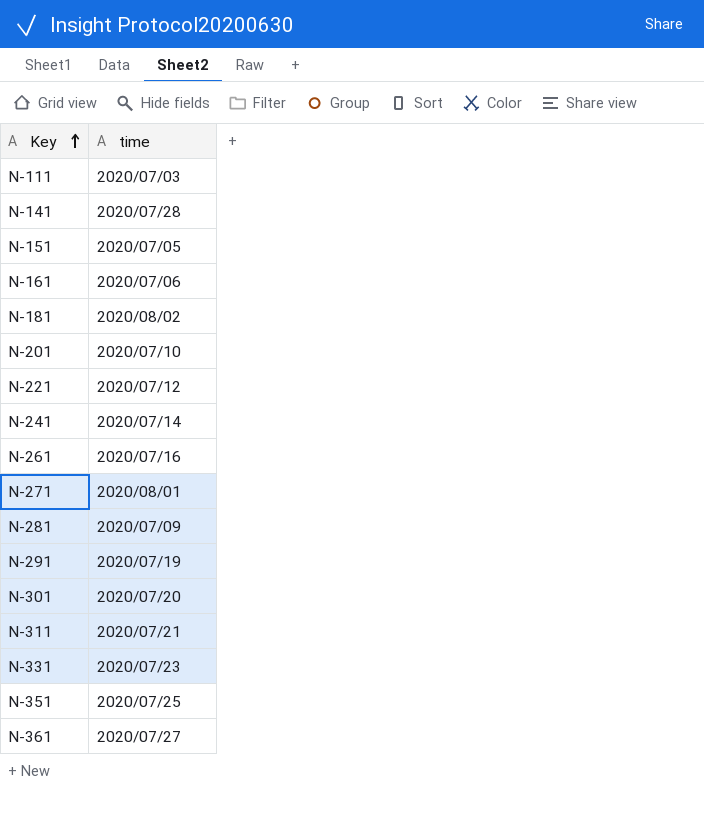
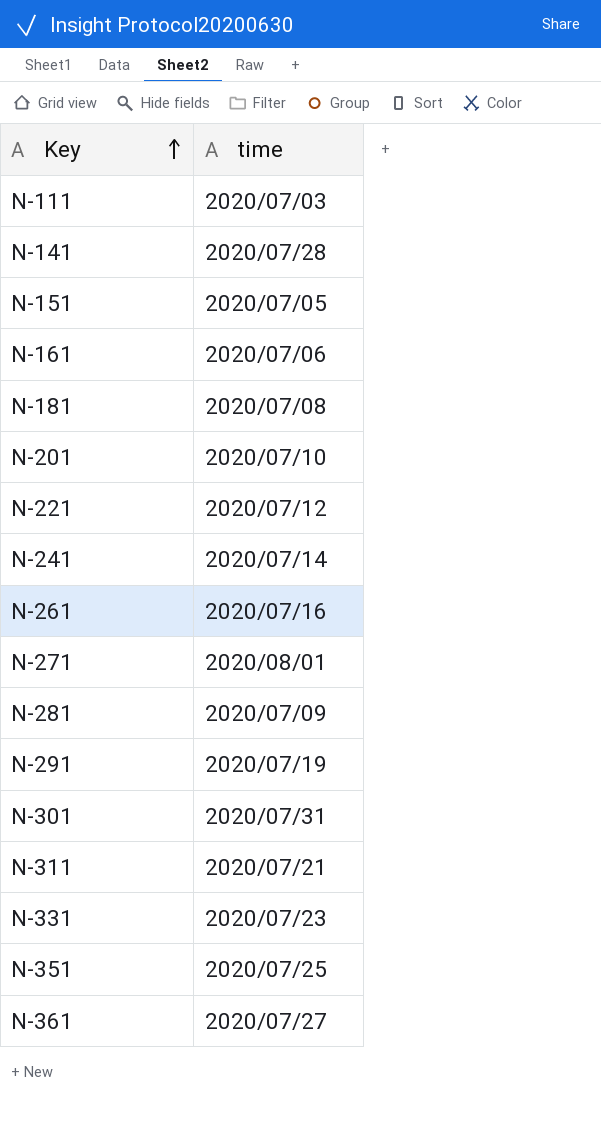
N-181 | time: 2020/08/02 -> 2020/07/08
N-301 | time: 2020/07/20 -> 2020/07/31

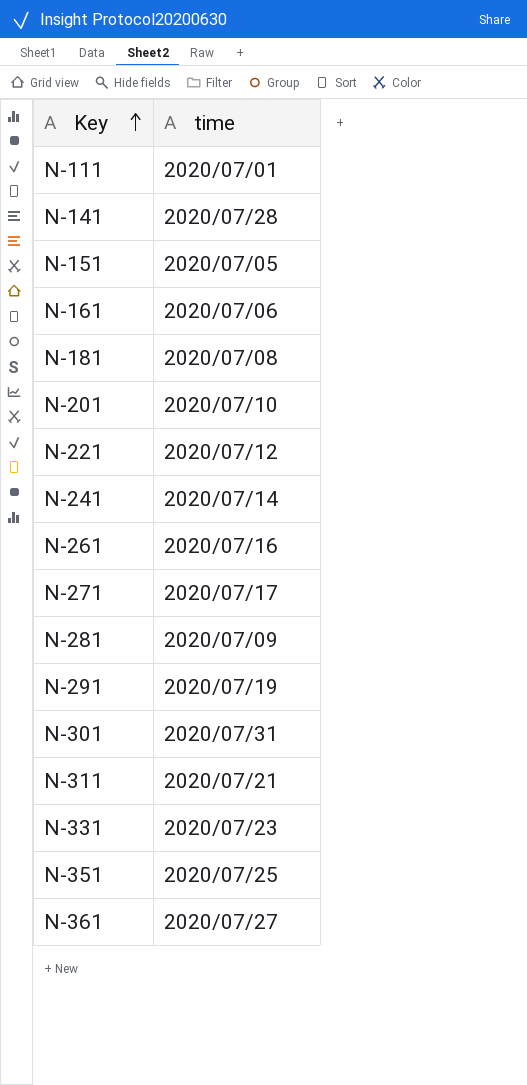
N-111 | time: 2020/07/03 -> 2020/07/01
N-271 | time: 2020/08/01 -> 2020/07/17

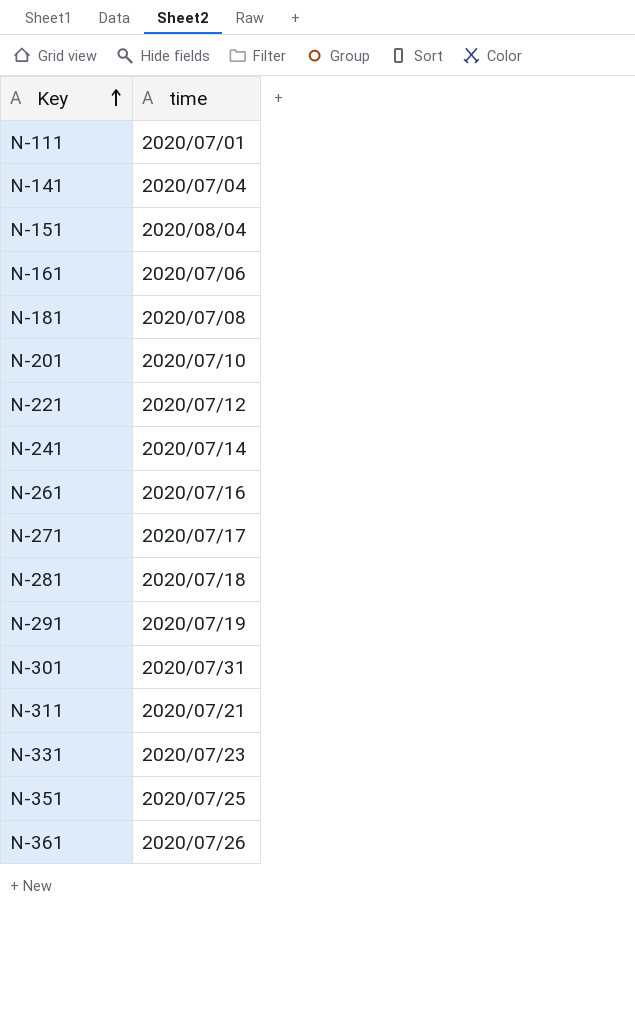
N-141 | time: 2020/07/28 -> 2020/07/04
N-151 | time: 2020/07/05 -> 2020/08/04
N-281 | time: 2020/07/09 -> 2020/07/18
N-361 | time: 2020/07/27 -> 2020/07/26

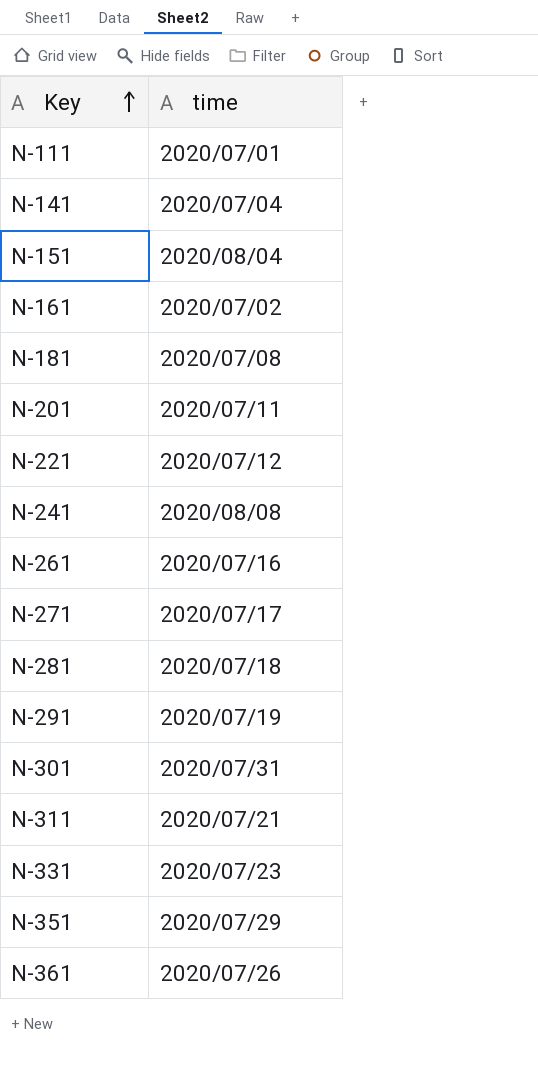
N-161 | time: 2020/07/06 -> 2020/07/02
N-201 | time: 2020/07/10 -> 2020/07/11
N-241 | time: 2020/07/14 -> 2020/08/08
N-351 | time: 2020/07/25 -> 2020/07/29

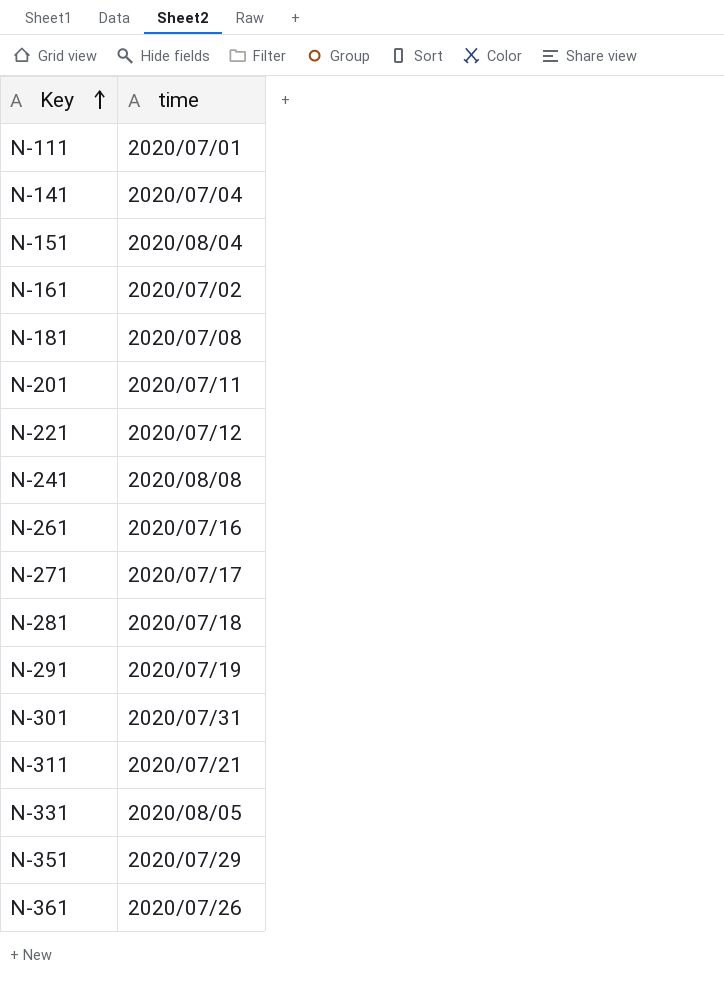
N-331 | time: 2020/07/23 -> 2020/08/05

